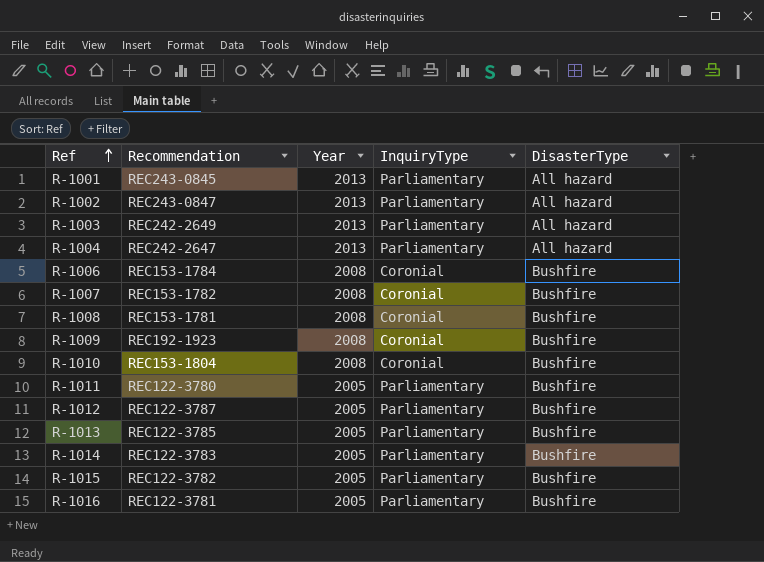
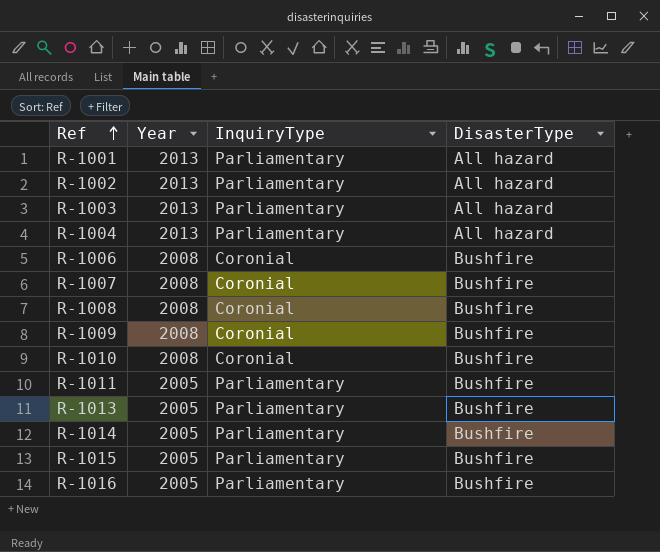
column Recommendation | position: 2 -> none
row R-1012: REC122-3787 | 2005 | Parliamentary | Bushfire -> none

